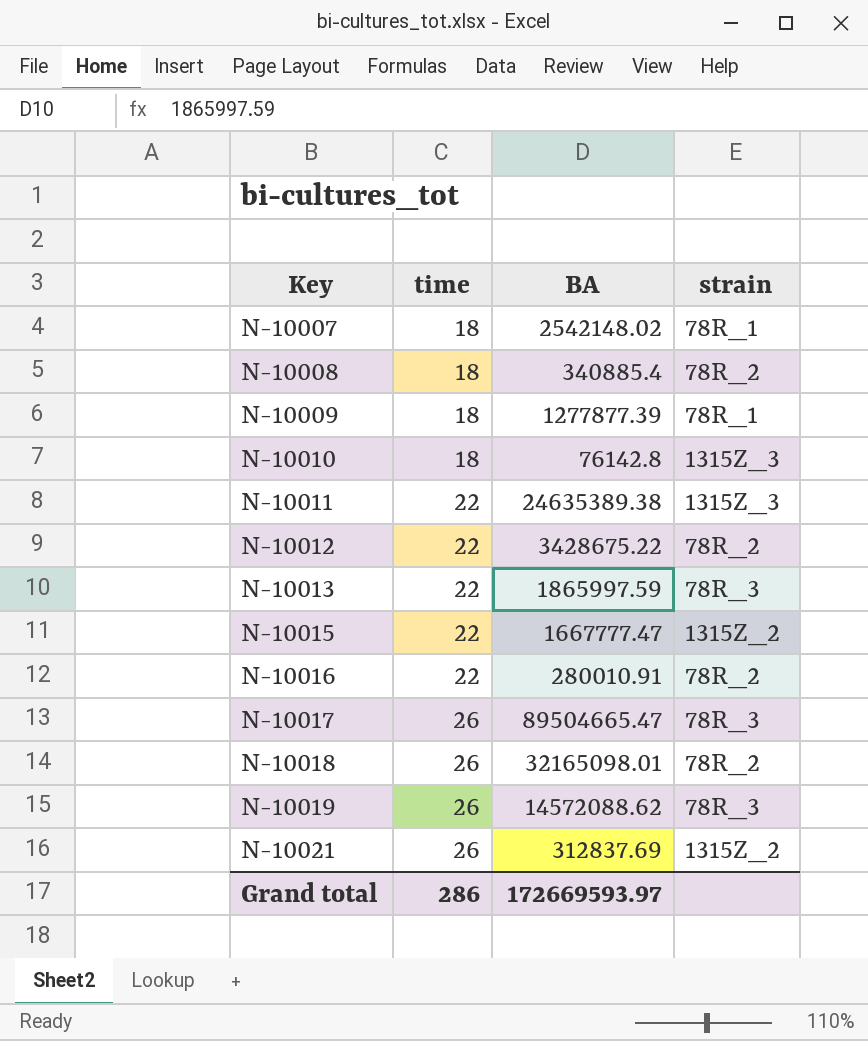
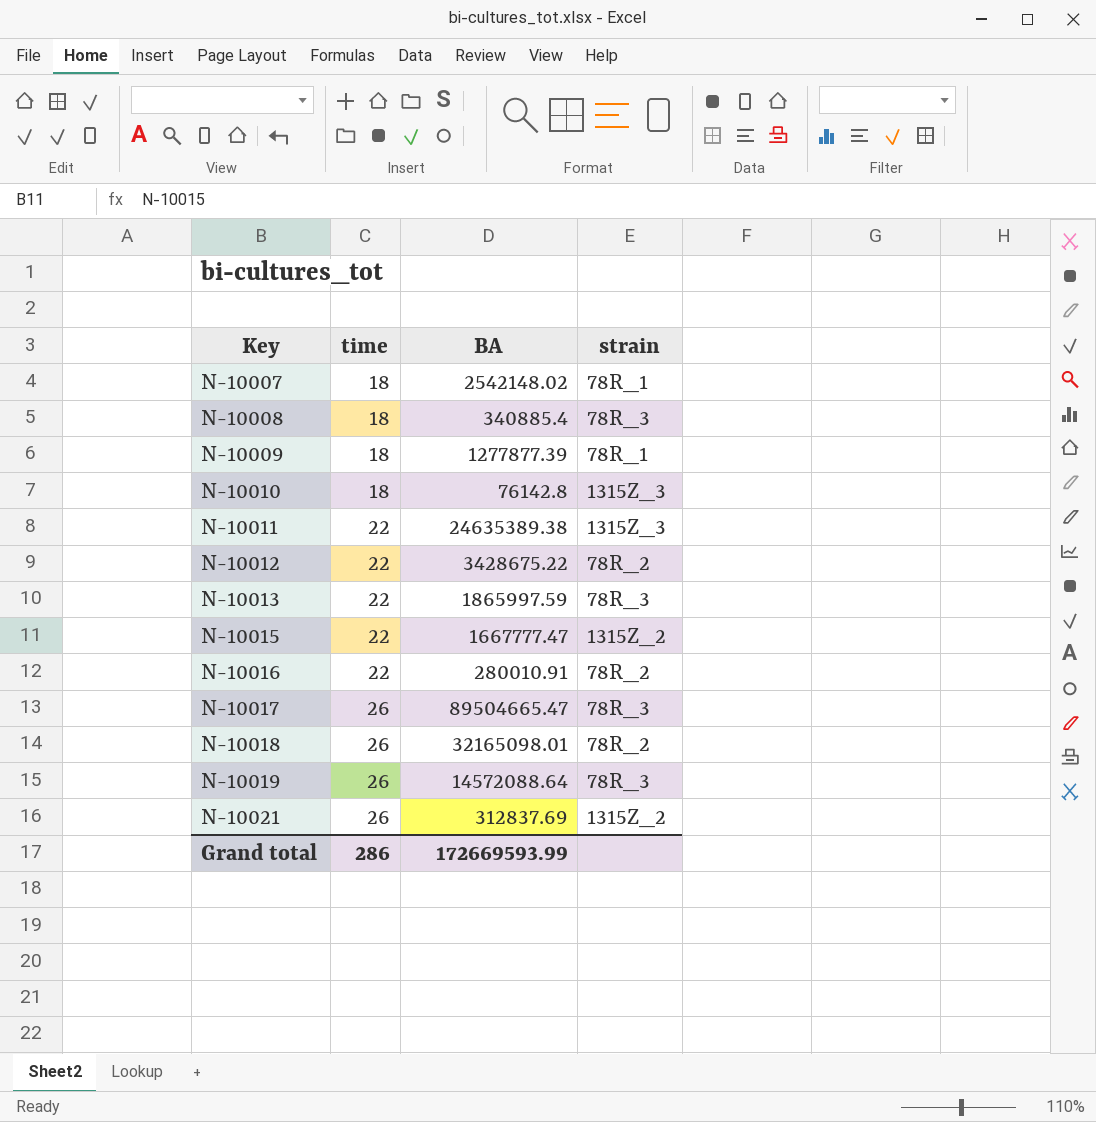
N-10008 | strain: 78R_2 -> 78R_3
N-10019 | BA: 14572088.62 -> 14572088.64
Grand total | BA: 172669593.97 -> 172669593.99

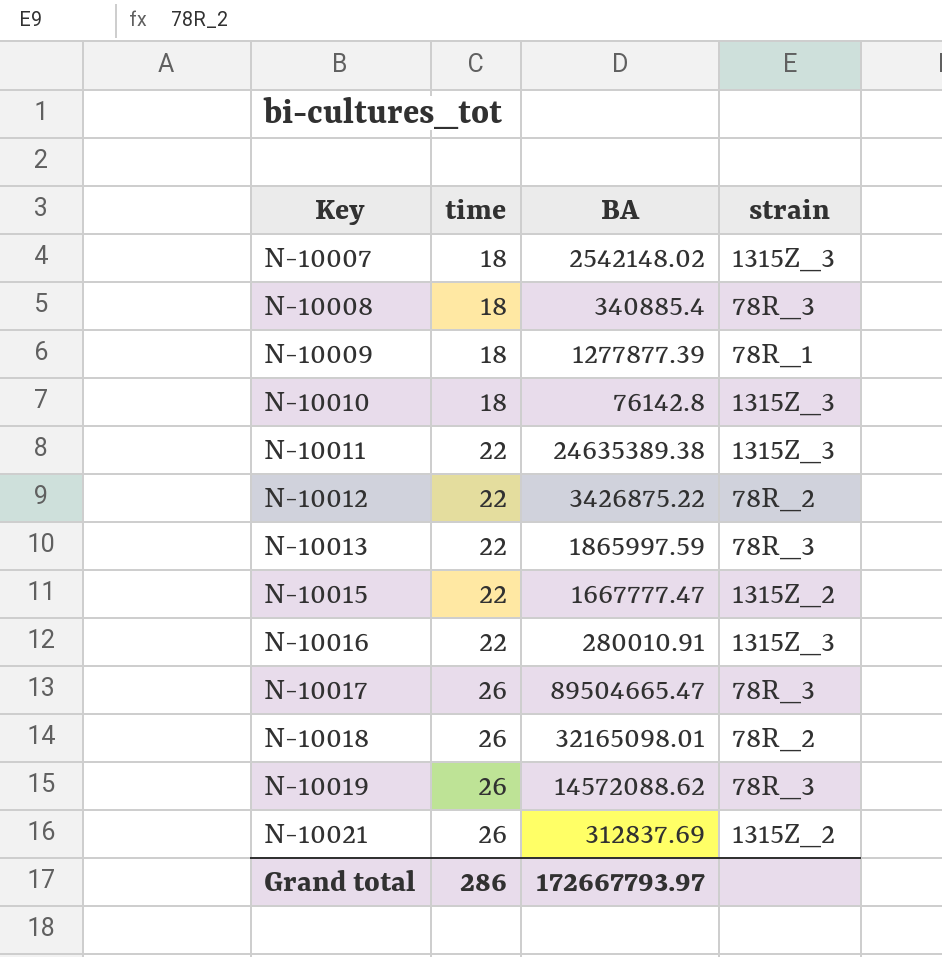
N-10007 | strain: 78R_1 -> 1315Z_3
N-10012 | BA: 3428675.22 -> 3426875.22
N-10016 | strain: 78R_2 -> 1315Z_3
N-10019 | BA: 14572088.64 -> 14572088.62
Grand total | BA: 172669593.99 -> 172667793.97

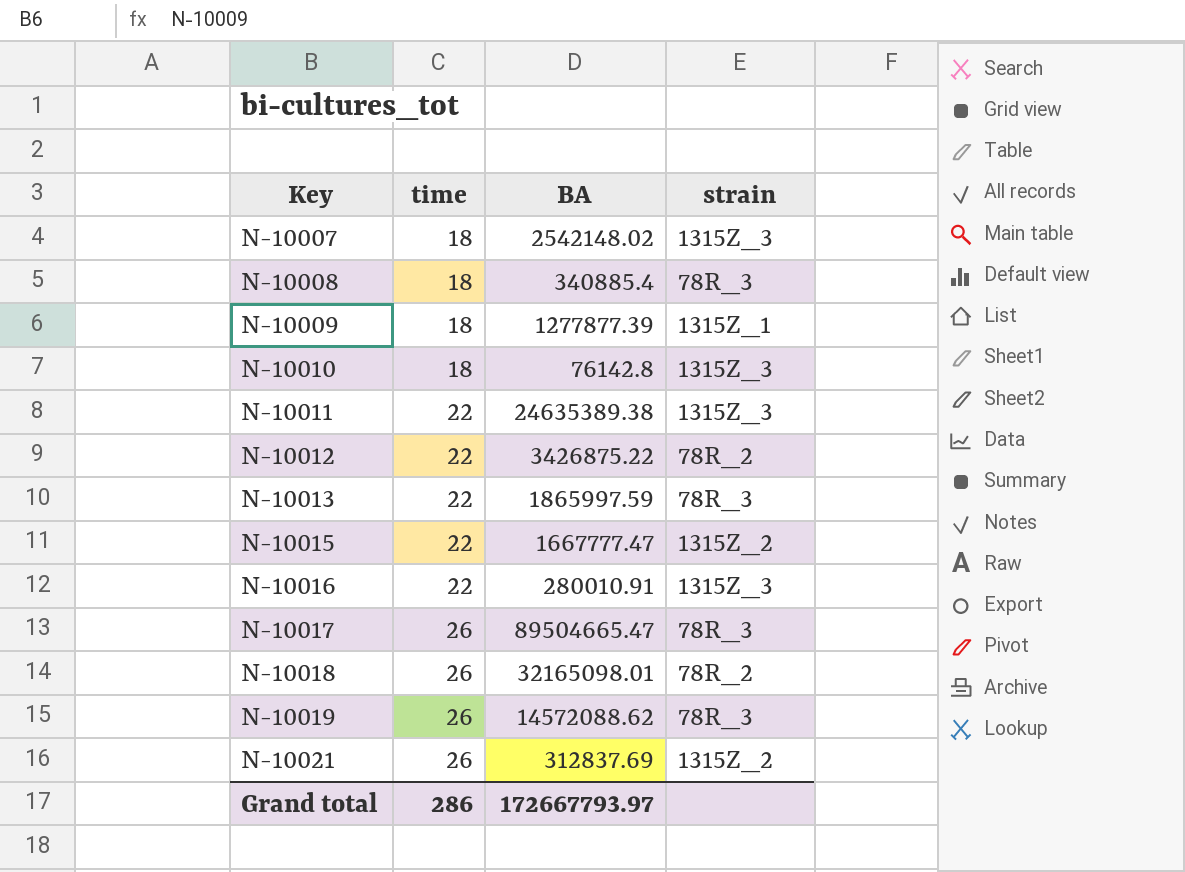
N-10009 | strain: 78R_1 -> 1315Z_1

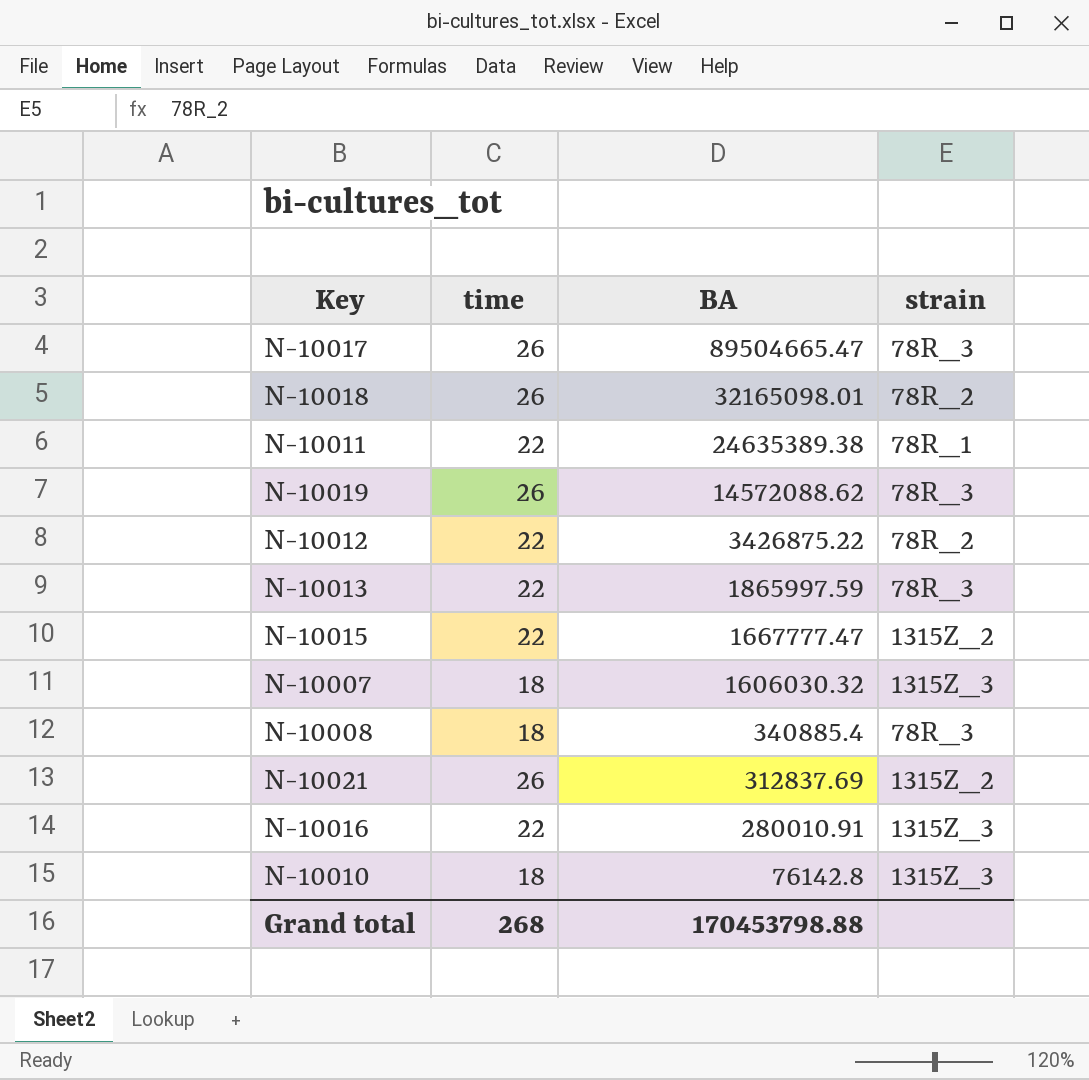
row order: Key ascending -> BA descending
row N-10009: 18 | 1277877.39 | 1315Z_1 -> none
N-10011 | strain: 1315Z_3 -> 78R_1
N-10007 | BA: 2542148.02 -> 1606030.32
Grand total | time: 286 -> 268
Grand total | BA: 172667793.97 -> 170453798.88

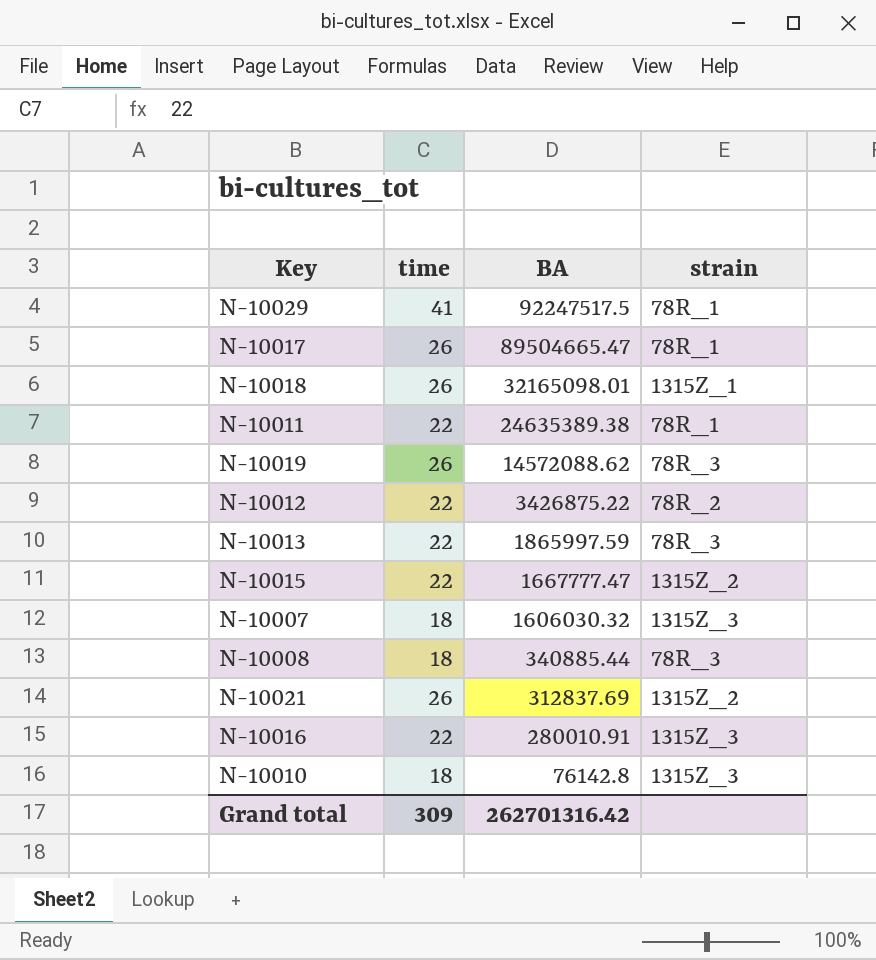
row N-10029: none -> 41 | 92247517.5 | 78R_1
N-10017 | strain: 78R_3 -> 78R_1
N-10018 | strain: 78R_2 -> 1315Z_1
N-10008 | BA: 340885.4 -> 340885.44
Grand total | time: 268 -> 309
Grand total | BA: 170453798.88 -> 262701316.42

